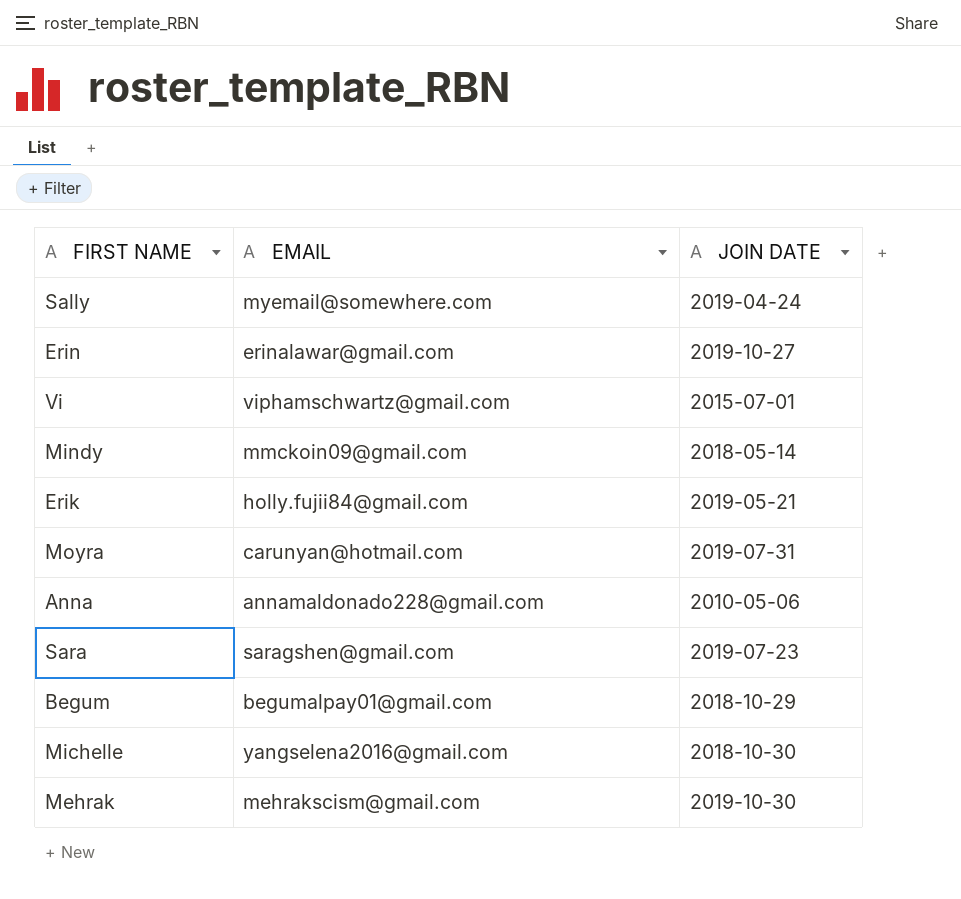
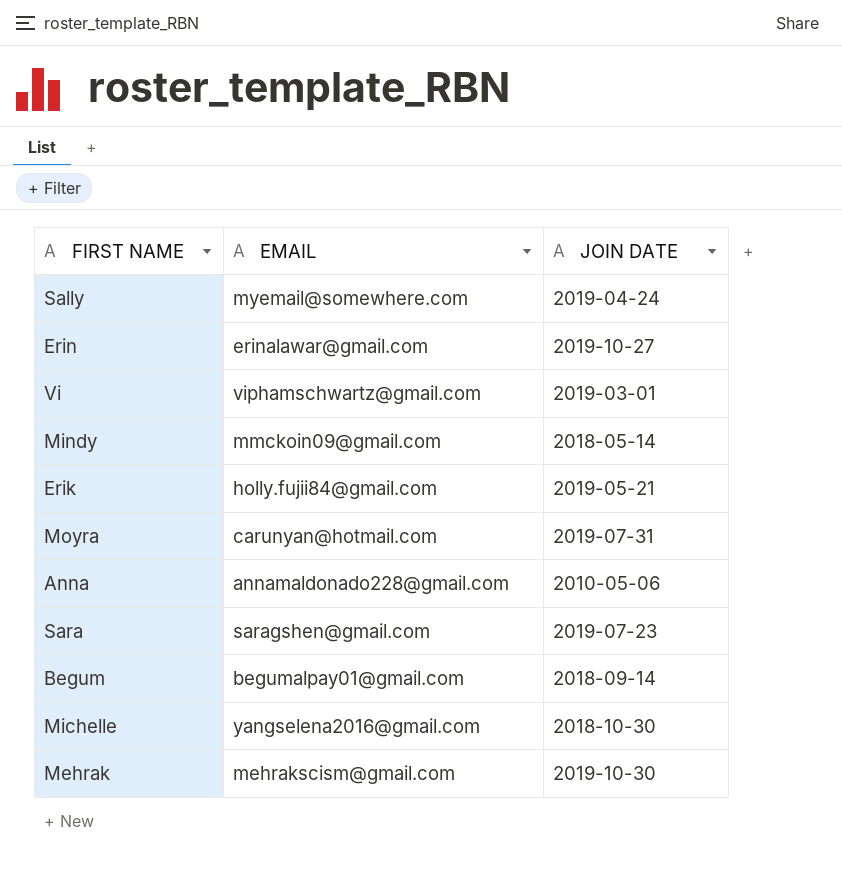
Vi | JOIN DATE: 2015-07-01 -> 2019-03-01
Begum | JOIN DATE: 2018-10-29 -> 2018-09-14

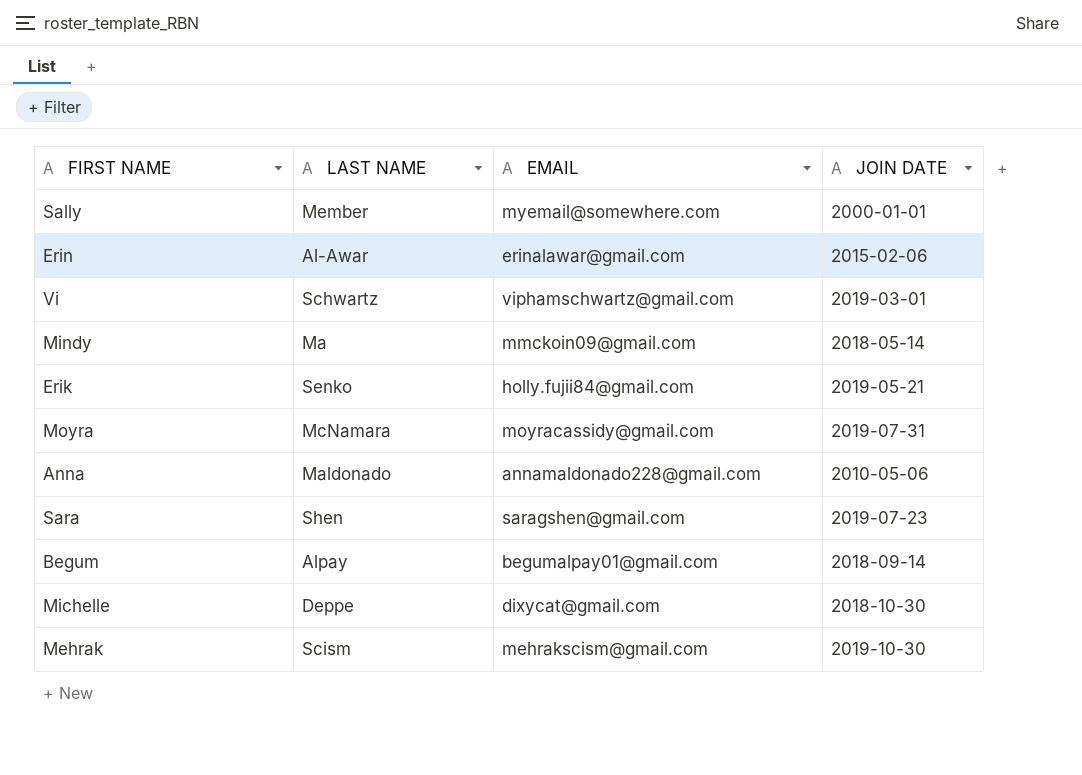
column LAST NAME | position: none -> 2
Sally | JOIN DATE: 2019-04-24 -> 2000-01-01
Erin | JOIN DATE: 2019-10-27 -> 2015-02-06
Moyra | EMAIL: carunyan@hotmail.com -> moyracassidy@gmail.com
Michelle | EMAIL: yangselena2016@gmail.com -> dixycat@gmail.com

